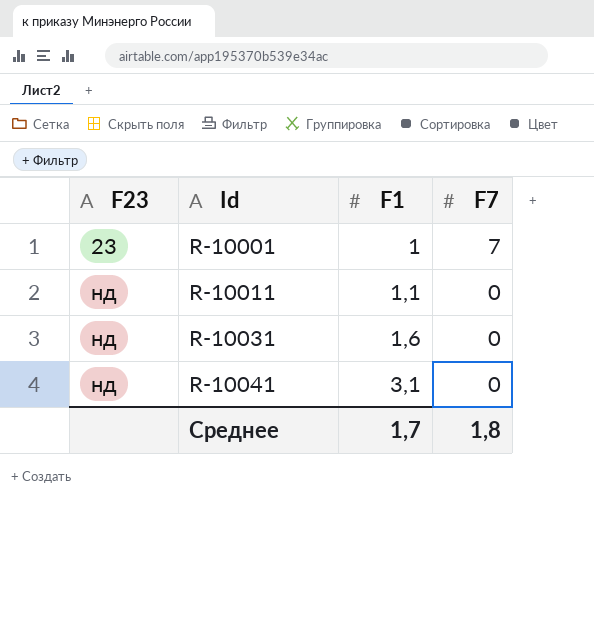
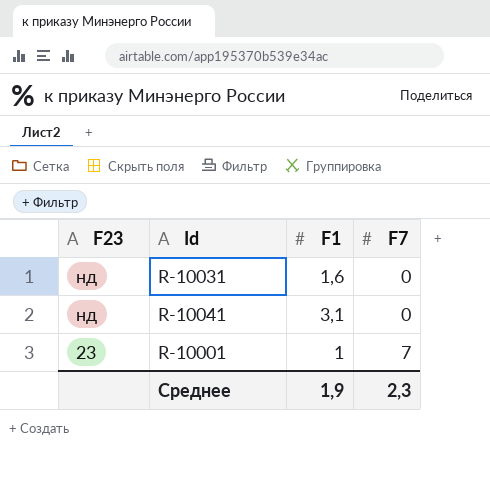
row order: F23 ascending -> F23 descending
row R-10011: нд | 1,1 | 0 -> none
Среднее | F1: 1,7 -> 1,9
Среднее | F7: 1,8 -> 2,3

